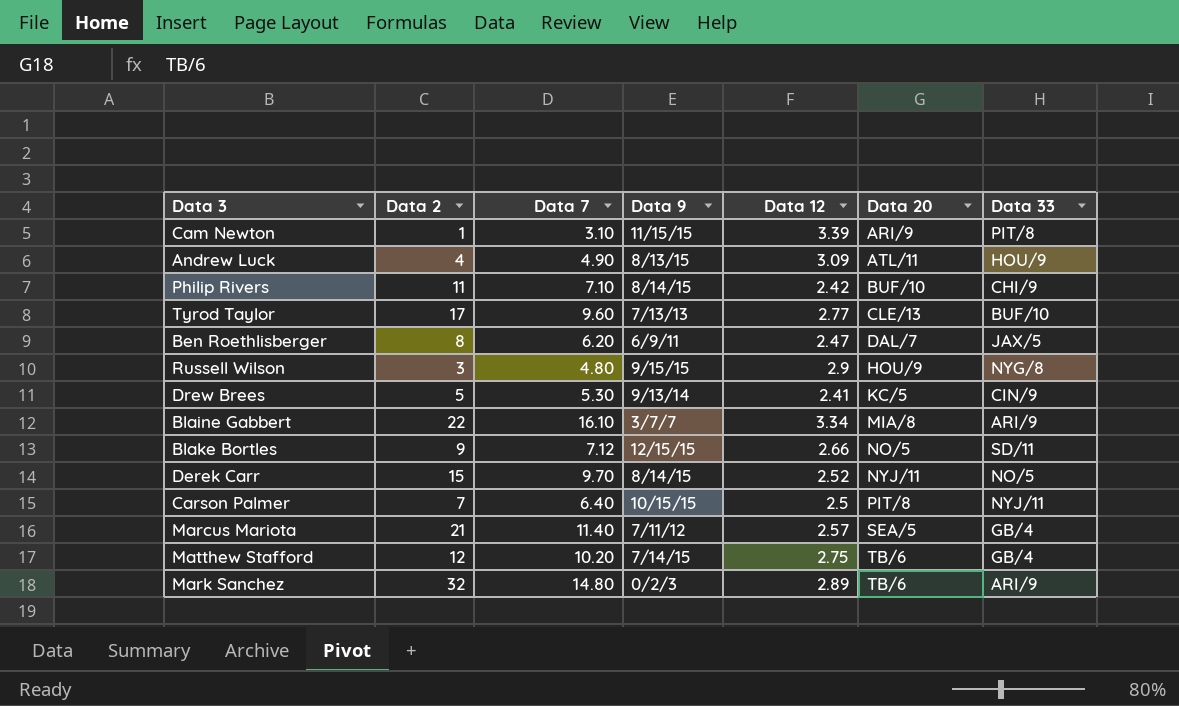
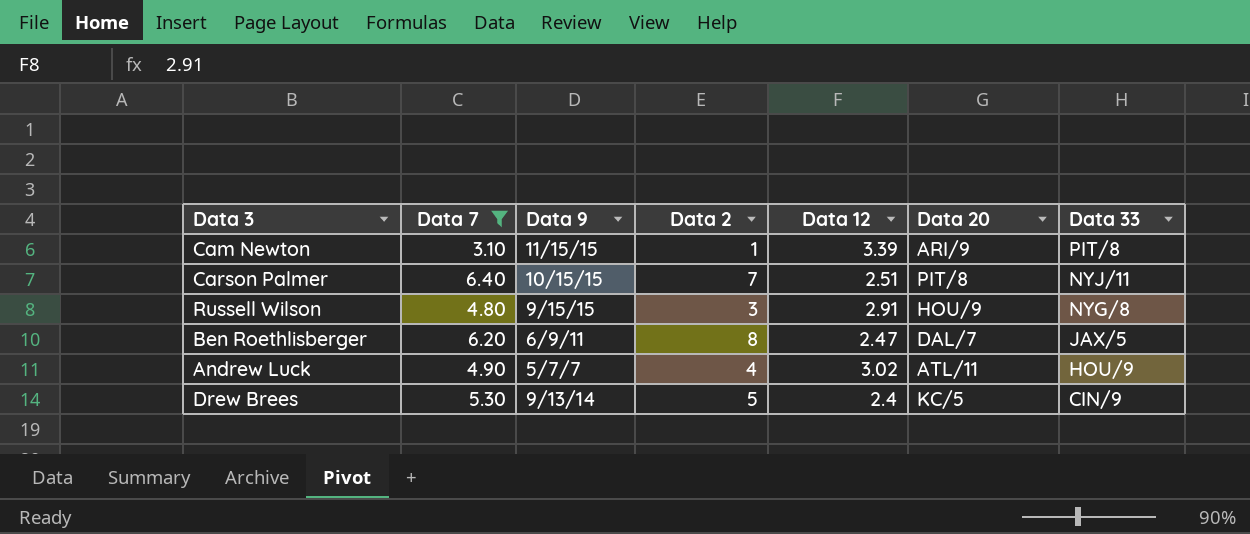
filter: none -> Data 7 <= 6.40
row order: Data 20 ascending -> Data 33 descending
column Data 2 | position: 2 -> 4
Carson Palmer | Data 12: 2.5 -> 2.51
Russell Wilson | Data 12: 2.9 -> 2.91
Andrew Luck | Data 9: 8/13/15 -> 5/7/7
Andrew Luck | Data 12: 3.09 -> 3.02
Drew Brees | Data 12: 2.41 -> 2.4

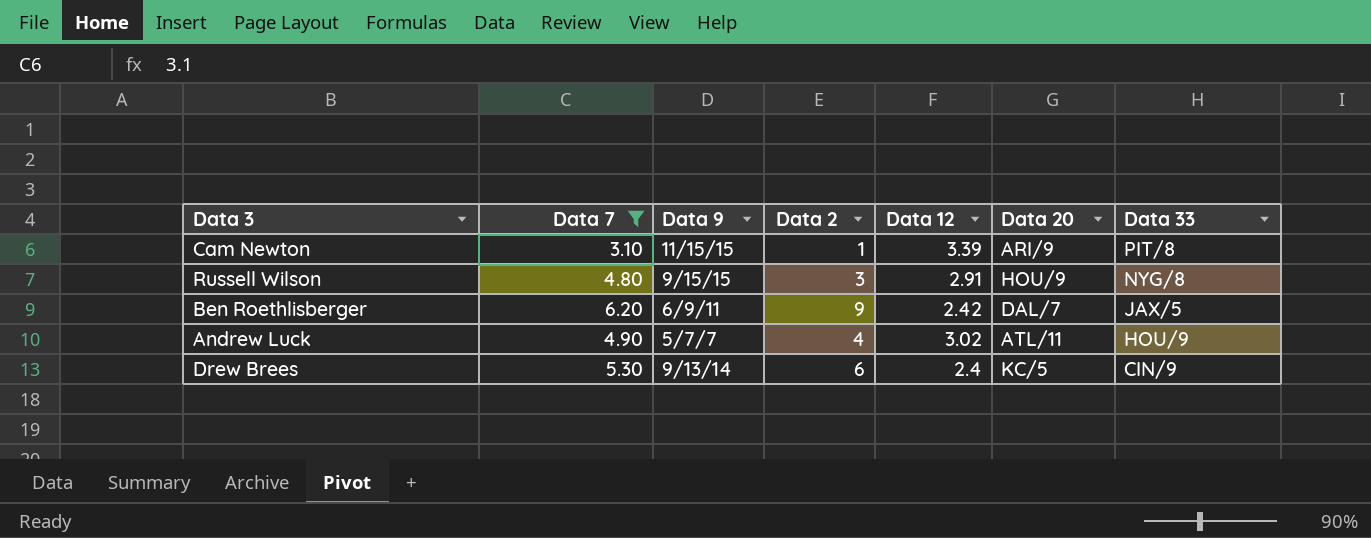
row Carson Palmer: 6.40 | 10/15/15 | 7 | 2.51 | PIT/8 | NYJ/11 -> none
Ben Roethlisberger | Data 2: 8 -> 9
Ben Roethlisberger | Data 12: 2.47 -> 2.42
Drew Brees | Data 2: 5 -> 6

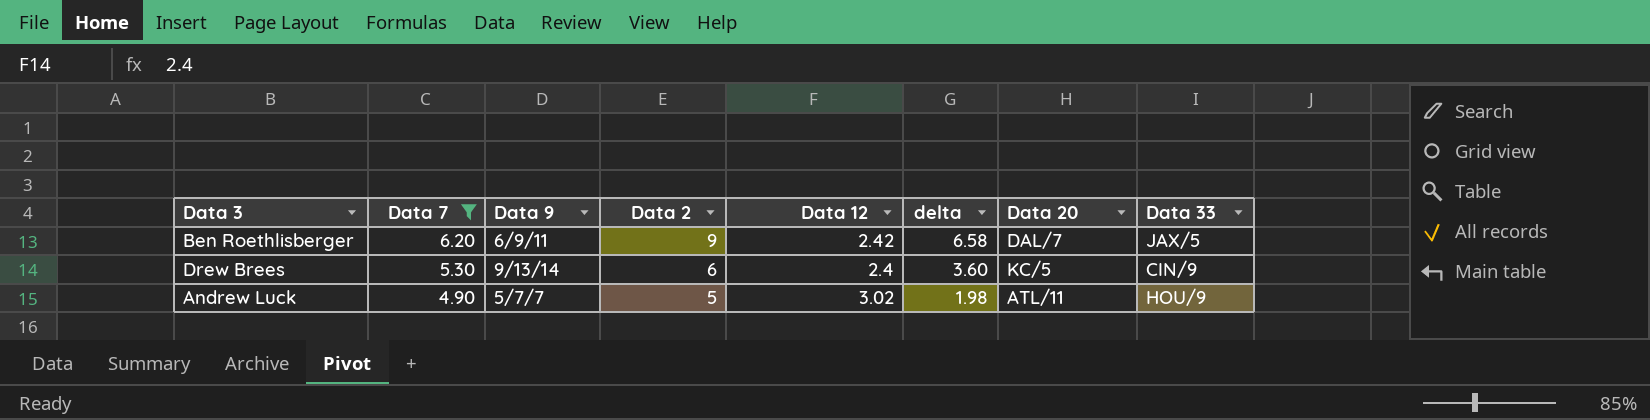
row order: Data 33 descending -> Data 7 descending
column delta | formula: none -> [Data 2] - [Data 12]
row Cam Newton: 3.10 | 11/15/15 | 1 | 3.39 | ARI/9 | PIT/8 -> none
row Russell Wilson: 4.80 | 9/15/15 | 3 | 2.91 | HOU/9 | NYG/8 -> none
Andrew Luck | Data 2: 4 -> 5

